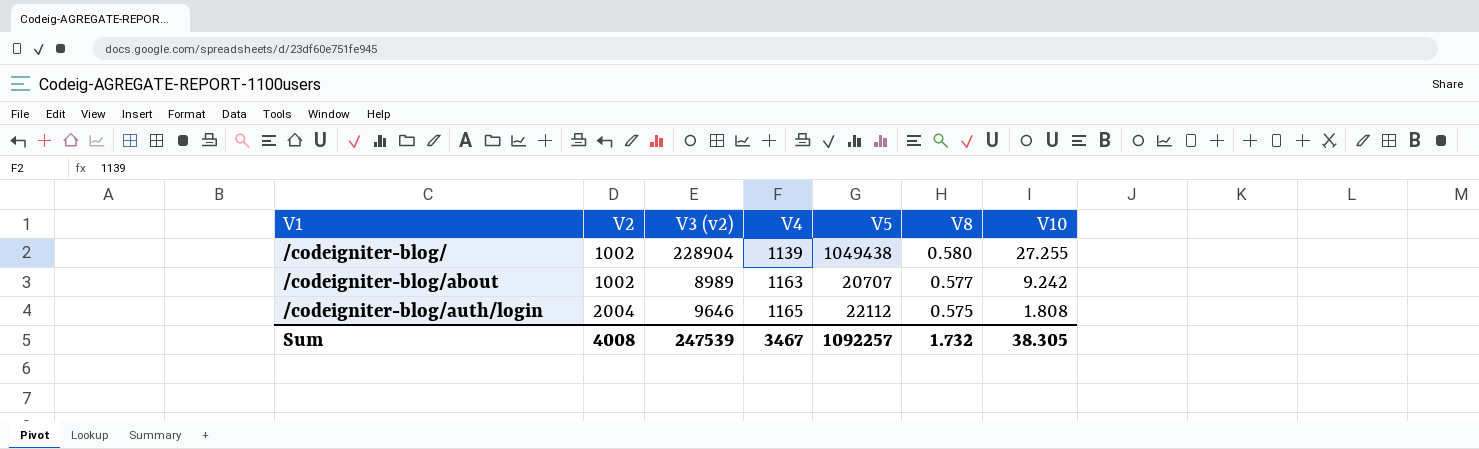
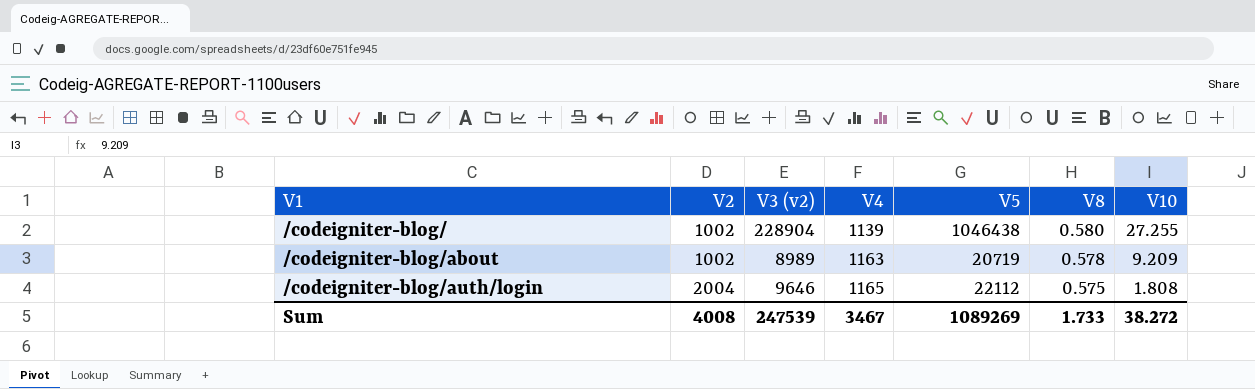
/codeigniter-blog/ | V5: 1049438 -> 1046438
/codeigniter-blog/about | V5: 20707 -> 20719
/codeigniter-blog/about | V8: 0.577 -> 0.578
/codeigniter-blog/about | V10: 9.242 -> 9.209
Sum | V5: 1092257 -> 1089269
Sum | V8: 1.732 -> 1.733
Sum | V10: 38.305 -> 38.272

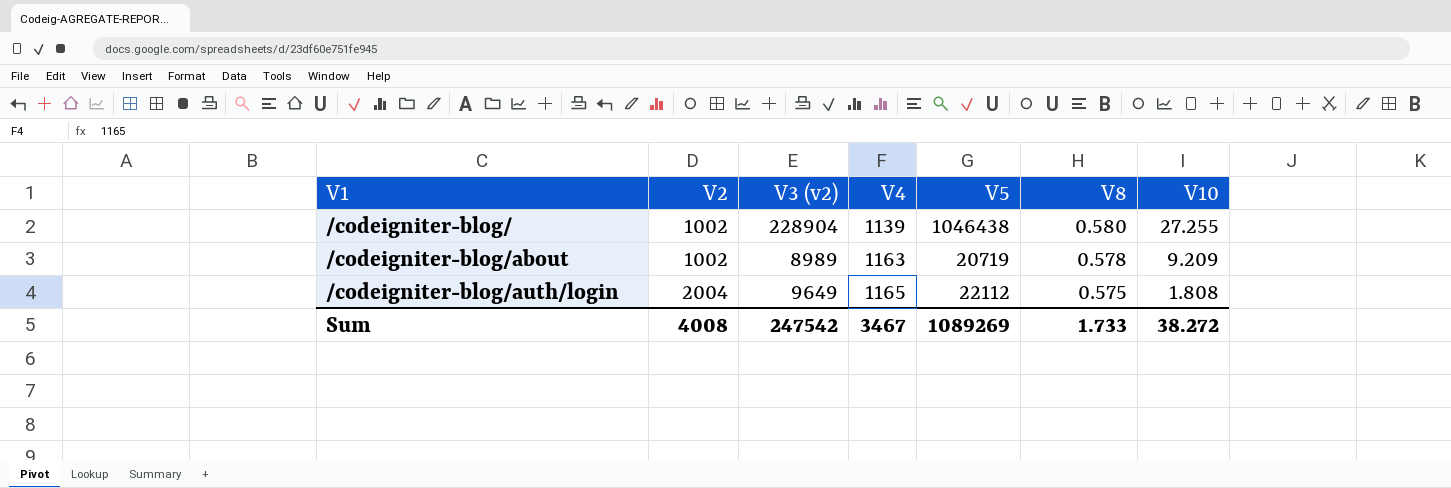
/codeigniter-blog/auth/login | V3 (v2): 9646 -> 9649
Sum | V3 (v2): 247539 -> 247542

